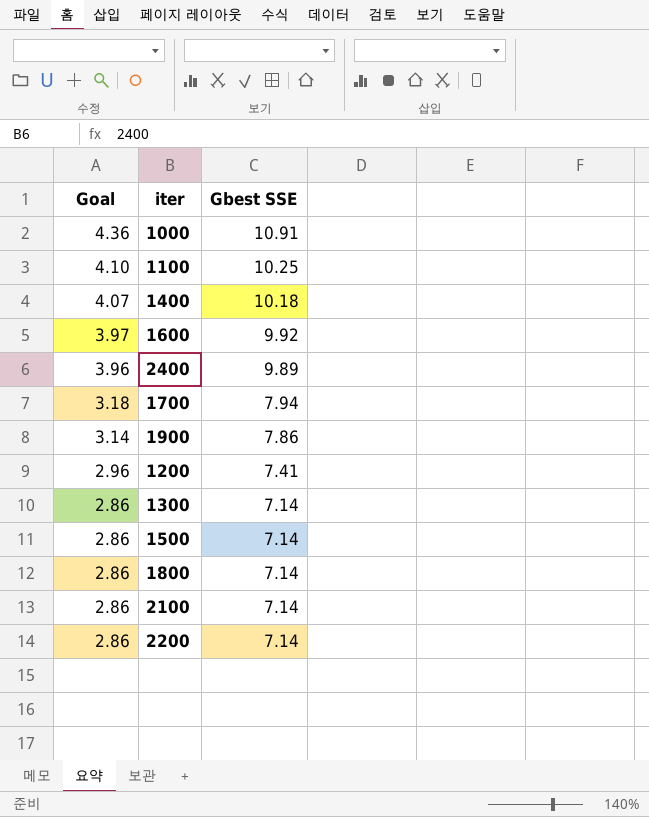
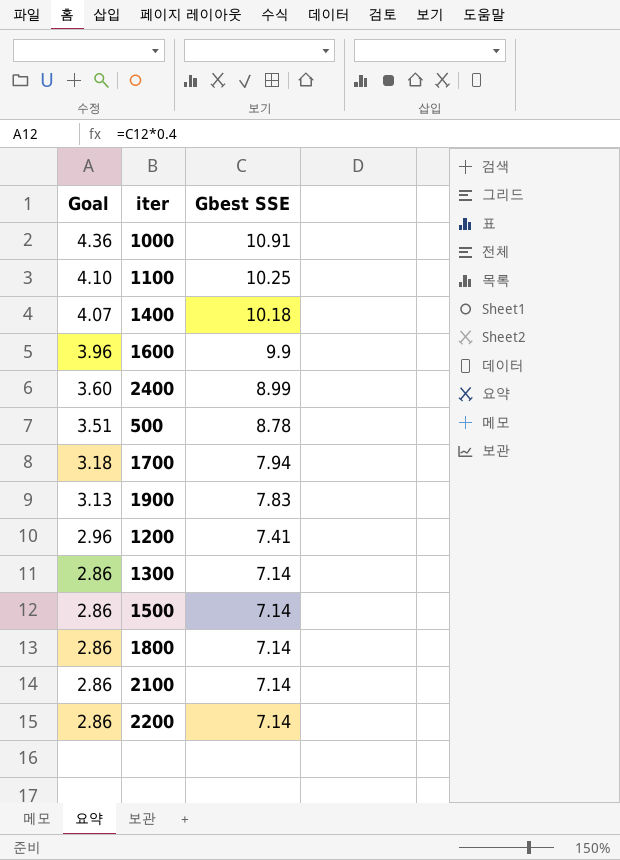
1600 | Goal: 3.97 -> 3.96
1600 | Gbest SSE: 9.92 -> 9.9
2400 | Goal: 3.96 -> 3.60
2400 | Gbest SSE: 9.89 -> 8.99
row 500: none -> 3.51 | 8.78
1900 | Goal: 3.14 -> 3.13
1900 | Gbest SSE: 7.86 -> 7.83

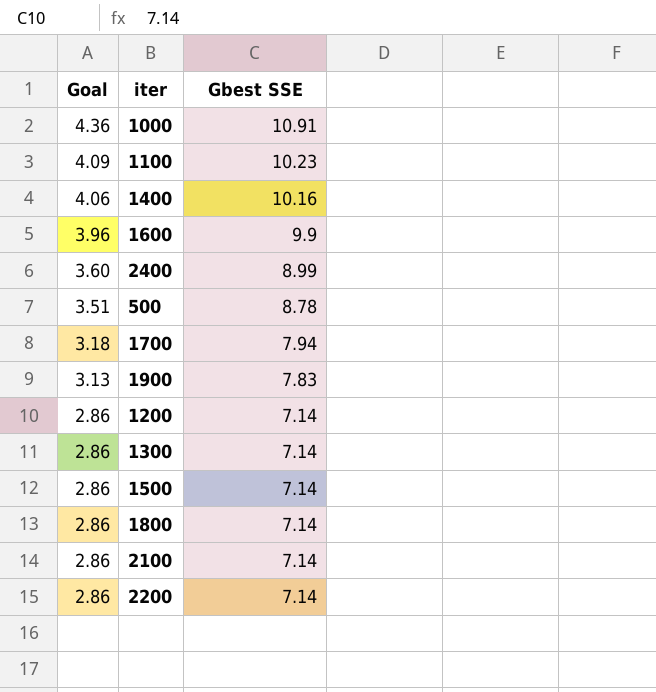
1100 | Goal: 4.10 -> 4.09
1100 | Gbest SSE: 10.25 -> 10.23
1400 | Goal: 4.07 -> 4.06
1400 | Gbest SSE: 10.18 -> 10.16
1200 | Goal: 2.96 -> 2.86
1200 | Gbest SSE: 7.41 -> 7.14

